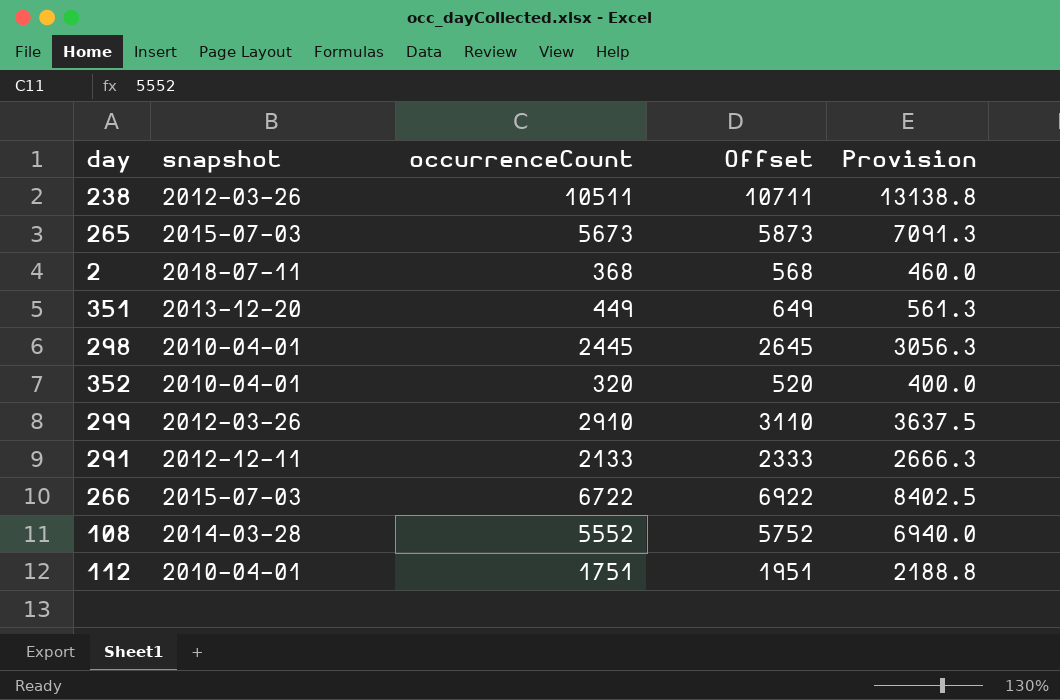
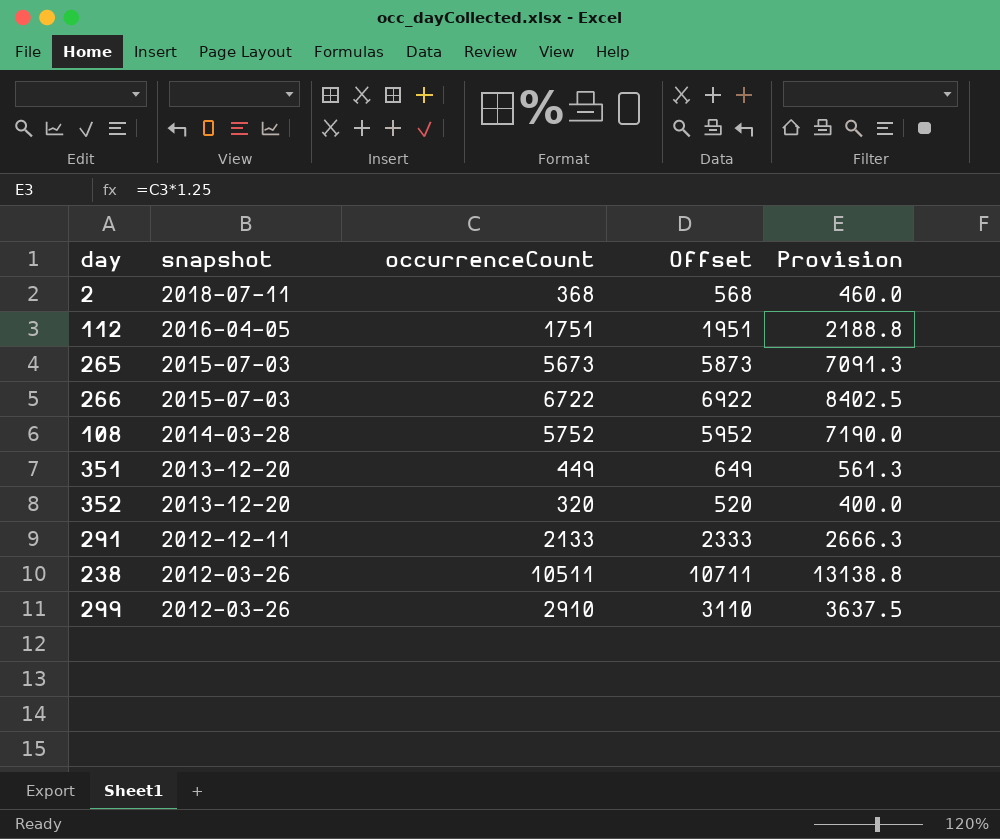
row order: none -> snapshot descending
row 298: 2010-04-01 | 2445 | 2645 | 3056.3 -> none
112 | snapshot: 2010-04-01 -> 2016-04-05
108 | occurrenceCount: 5552 -> 5752
108 | Offset: 5752 -> 5952
108 | Provision: 6940.0 -> 7190.0
352 | snapshot: 2010-04-01 -> 2013-12-20

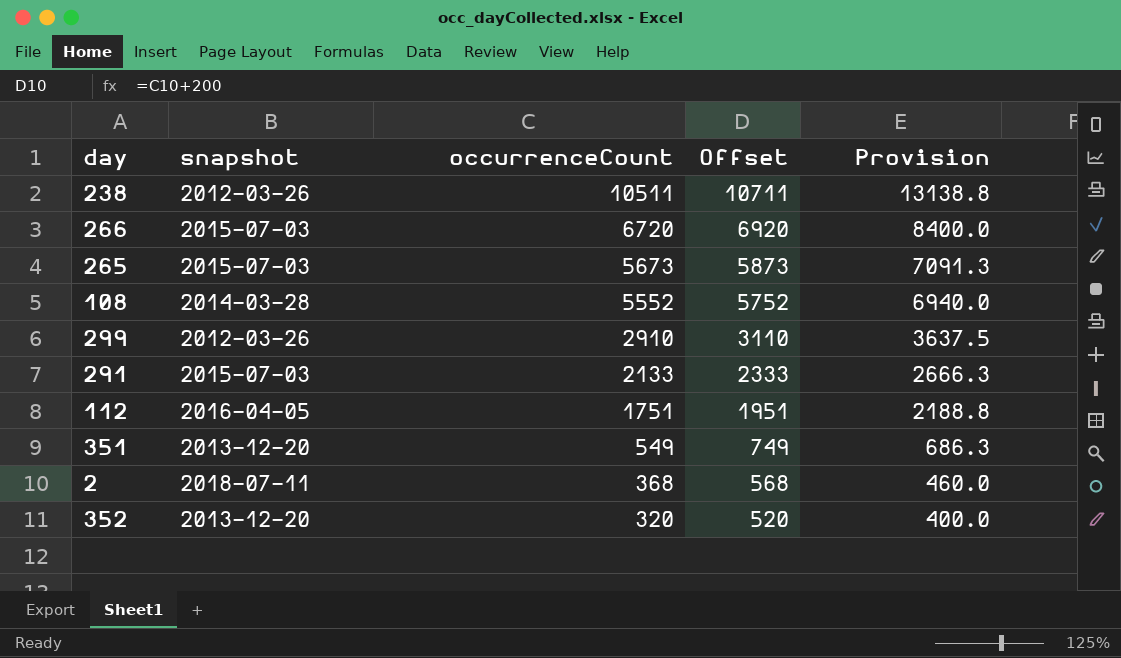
row order: snapshot descending -> occurrenceCount descending
266 | occurrenceCount: 6722 -> 6720
266 | Offset: 6922 -> 6920
266 | Provision: 8402.5 -> 8400.0
108 | occurrenceCount: 5752 -> 5552
108 | Offset: 5952 -> 5752
108 | Provision: 7190.0 -> 6940.0
291 | snapshot: 2012-12-11 -> 2015-07-03
351 | occurrenceCount: 449 -> 549
351 | Offset: 649 -> 749
351 | Provision: 561.3 -> 686.3

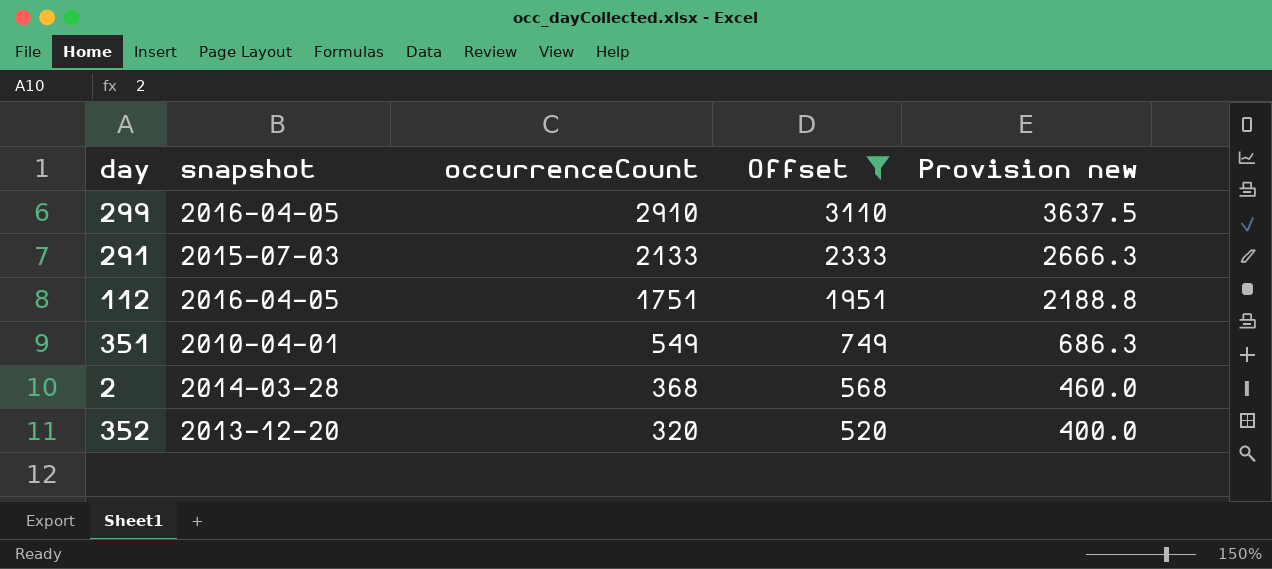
filter: none -> Offset <= 3110
column name: Provision -> Provision new
299 | snapshot: 2012-03-26 -> 2016-04-05
351 | snapshot: 2013-12-20 -> 2010-04-01
2 | snapshot: 2018-07-11 -> 2014-03-28

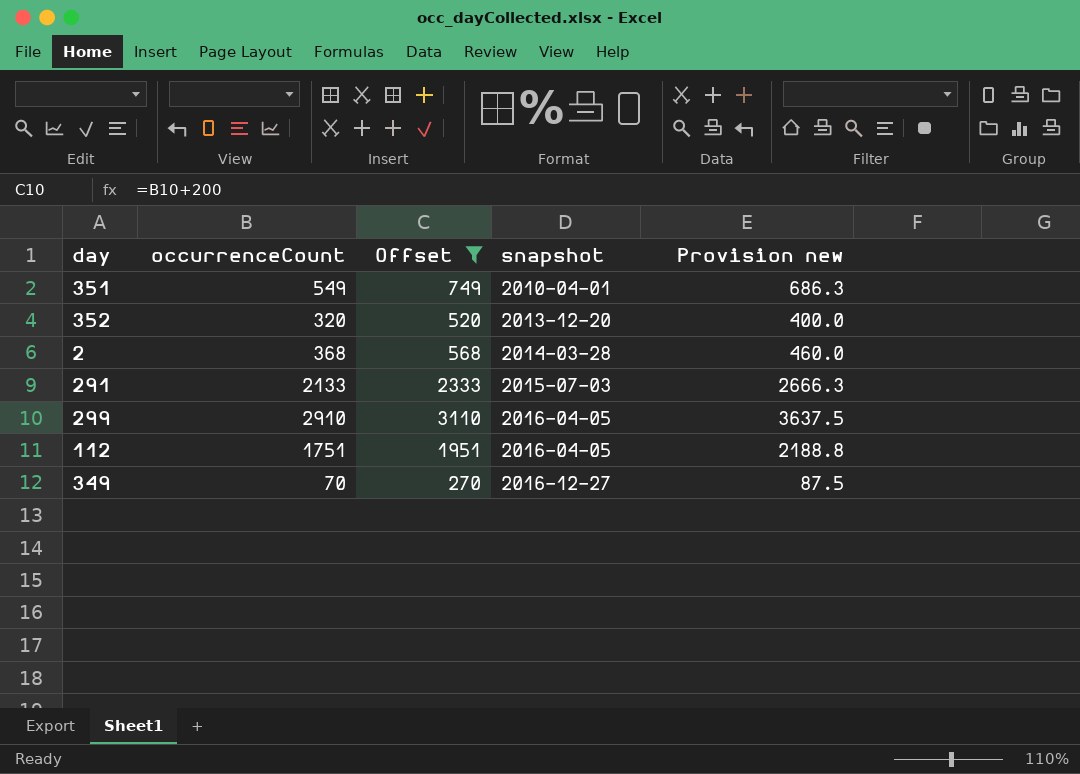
row order: occurrenceCount descending -> snapshot ascending
column snapshot | position: 2 -> 4
row 349: none -> 70 | 270 | 2016-12-27 | 87.5

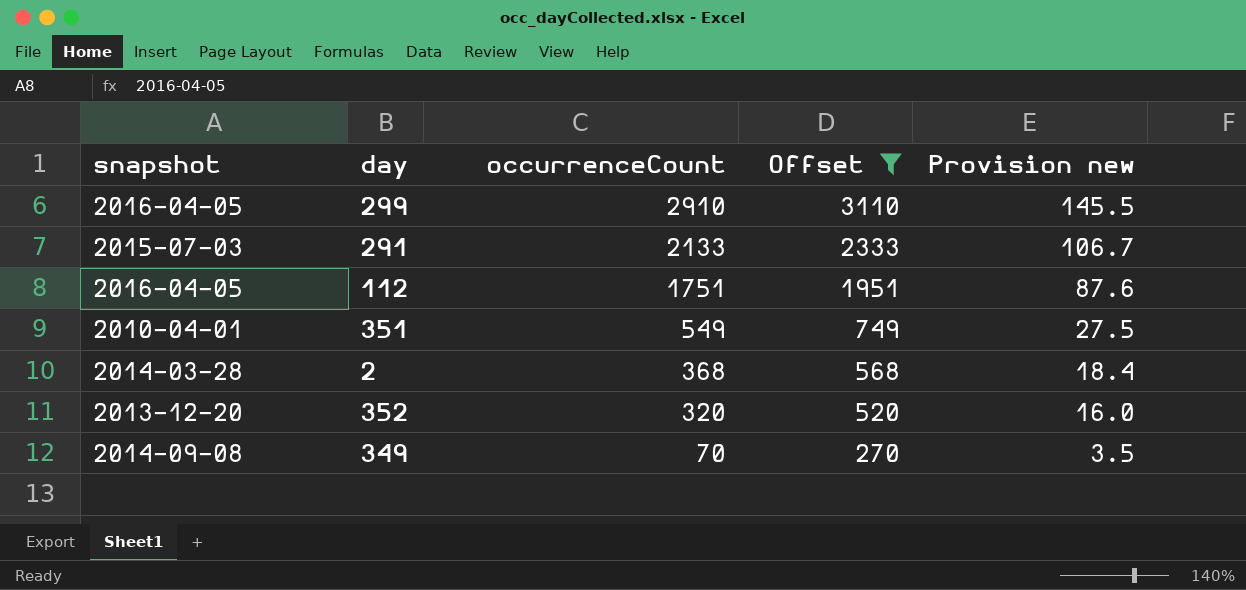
row order: snapshot ascending -> occurrenceCount descending
column snapshot | position: 4 -> 1
column Provision new | formula: [occurrenceCount] * 1.25 -> [occurrenceCount] * 0.05
349 | snapshot: 2016-12-27 -> 2014-09-08

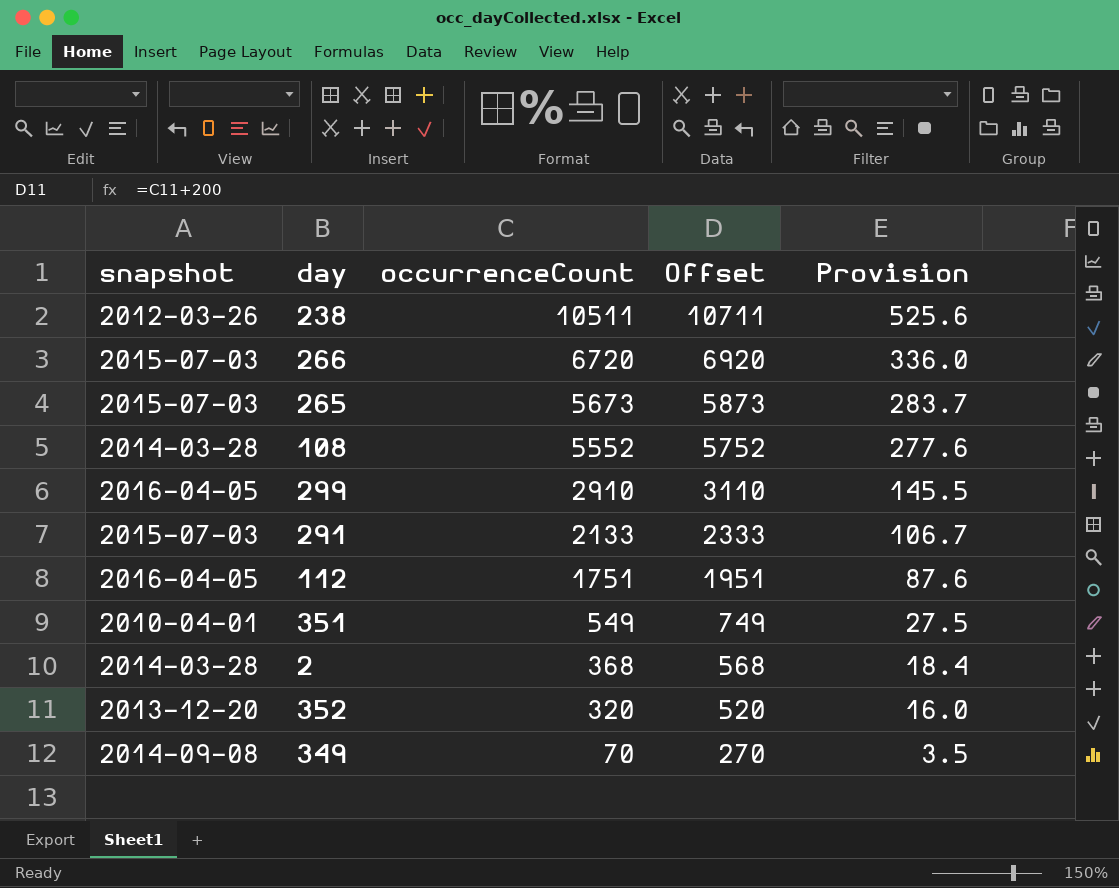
filter: Offset <= 3110 -> none
column name: Provision new -> Provision

